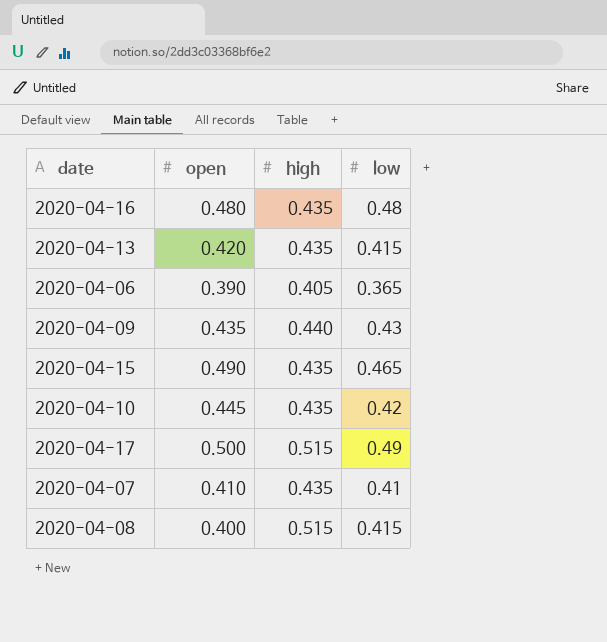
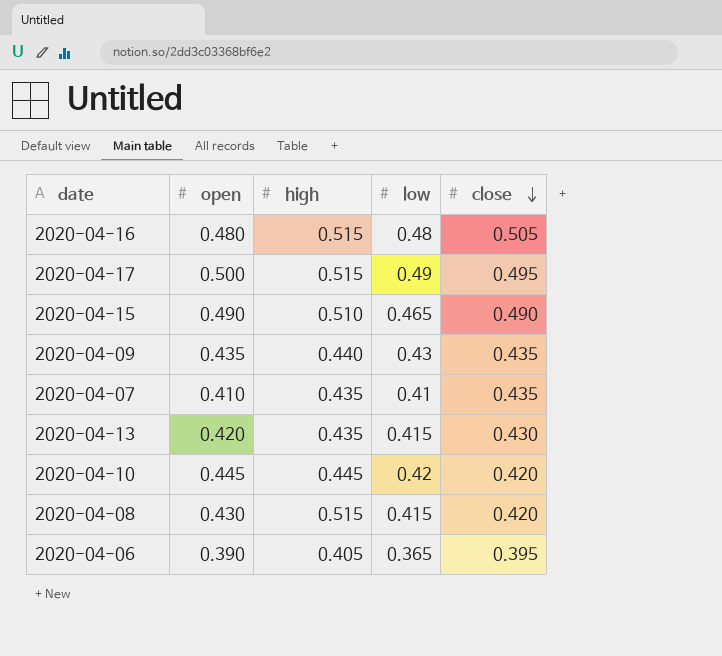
row order: none -> close descending
column close | position: none -> 5
2020-04-16 | high: 0.435 -> 0.515
2020-04-15 | high: 0.435 -> 0.510
2020-04-10 | high: 0.435 -> 0.445
2020-04-08 | open: 0.400 -> 0.430

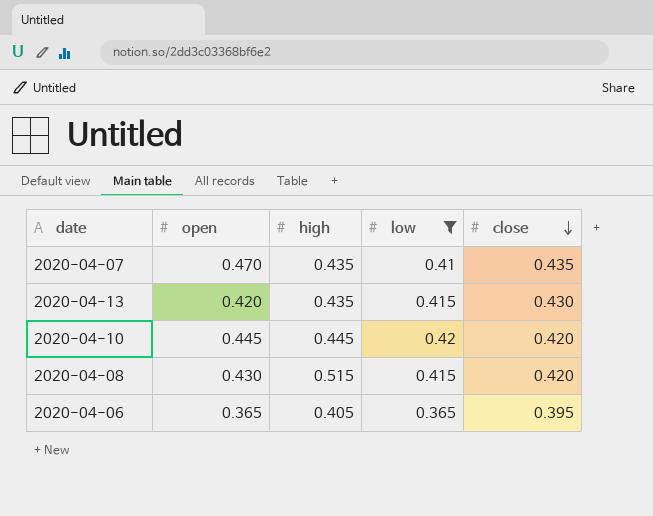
filter: none -> low <= 0.42
2020-04-07 | open: 0.410 -> 0.470
2020-04-06 | open: 0.390 -> 0.365

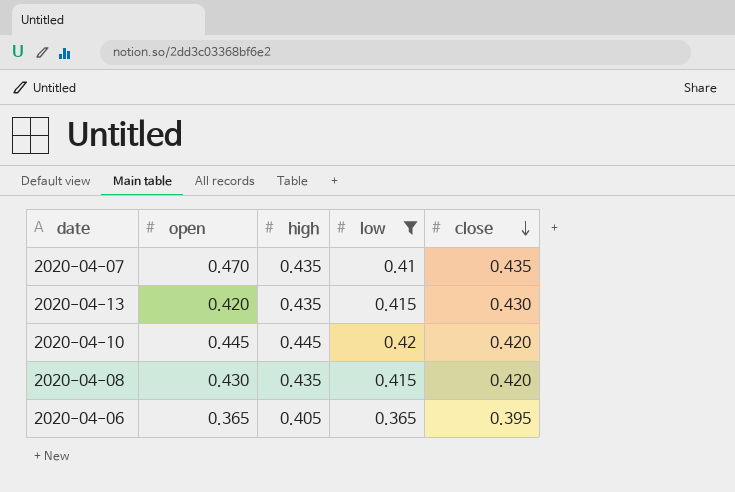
2020-04-08 | high: 0.515 -> 0.435

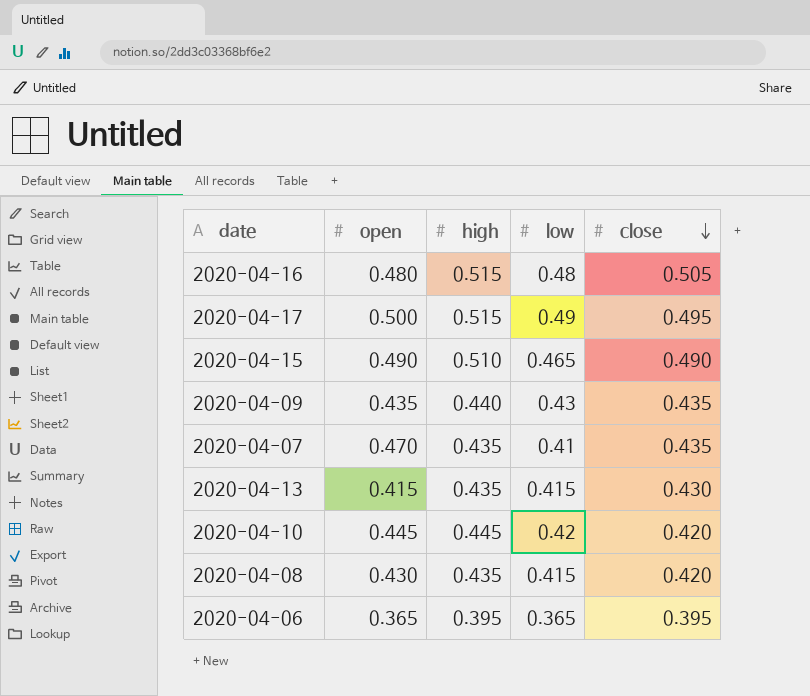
filter: low <= 0.42 -> none
2020-04-13 | open: 0.420 -> 0.415
2020-04-06 | high: 0.405 -> 0.395

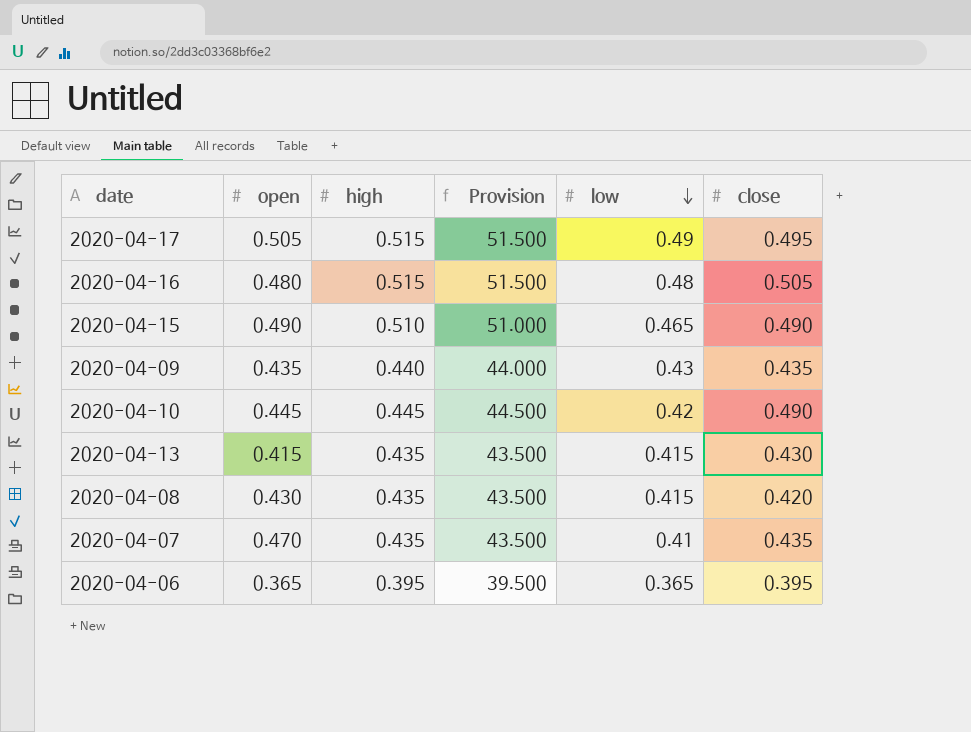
row order: close descending -> low descending
column Provision | formula: none -> [high] * 100
2020-04-17 | open: 0.500 -> 0.505
2020-04-10 | close: 0.420 -> 0.490

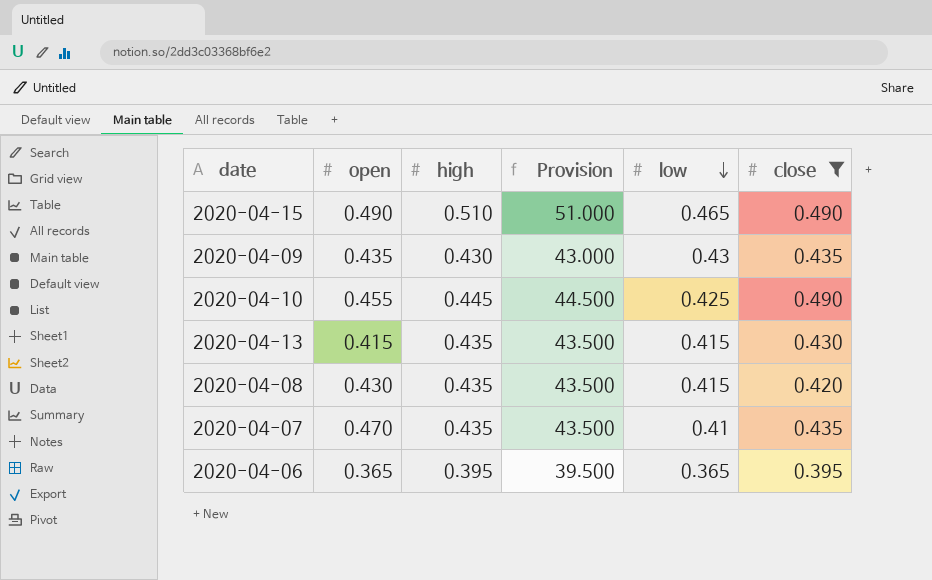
filter: none -> close <= 0.490
2020-04-09 | high: 0.440 -> 0.430
2020-04-09 | Provision: 44.000 -> 43.000
2020-04-10 | open: 0.445 -> 0.455
2020-04-10 | low: 0.42 -> 0.425

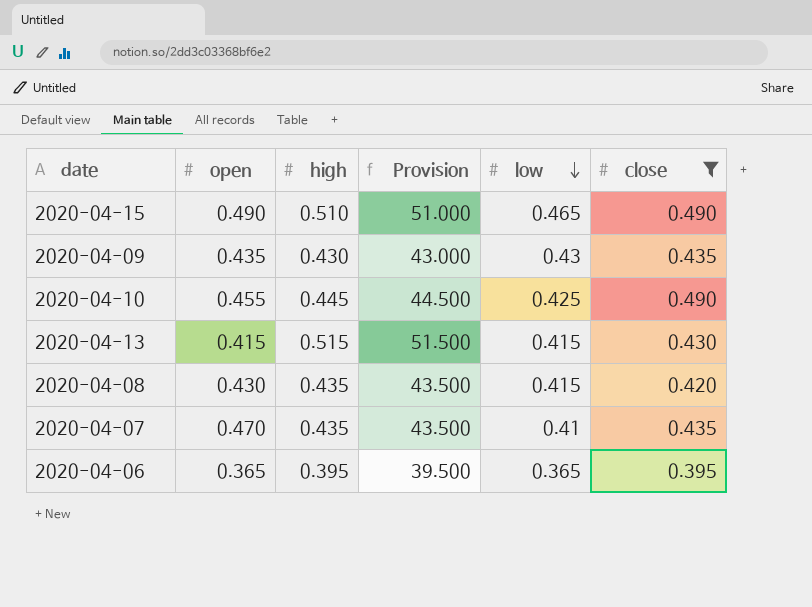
2020-04-13 | high: 0.435 -> 0.515
2020-04-13 | Provision: 43.500 -> 51.500

